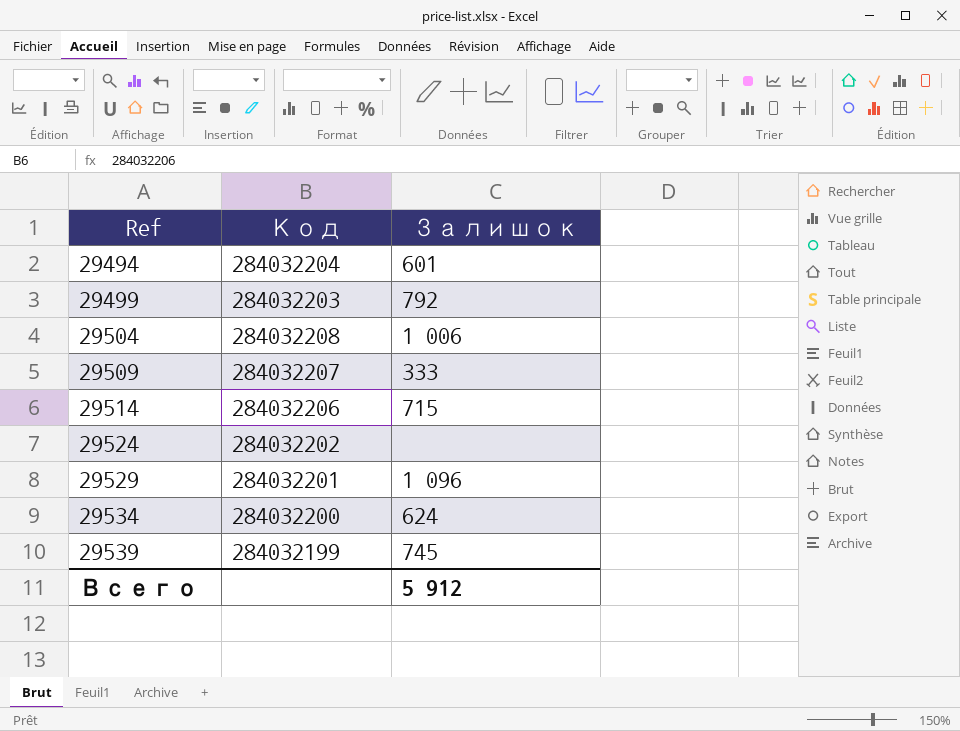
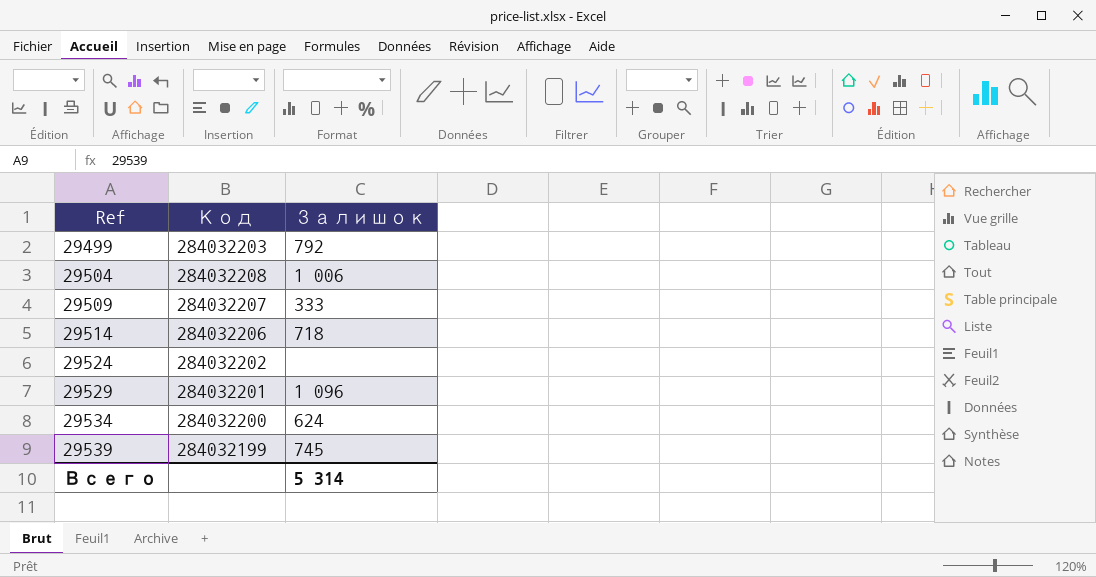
row 29494: 284032204 | 601 -> none
29514 | Залишок: 715 -> 718
Всего | Залишок: 5 912 -> 5 314

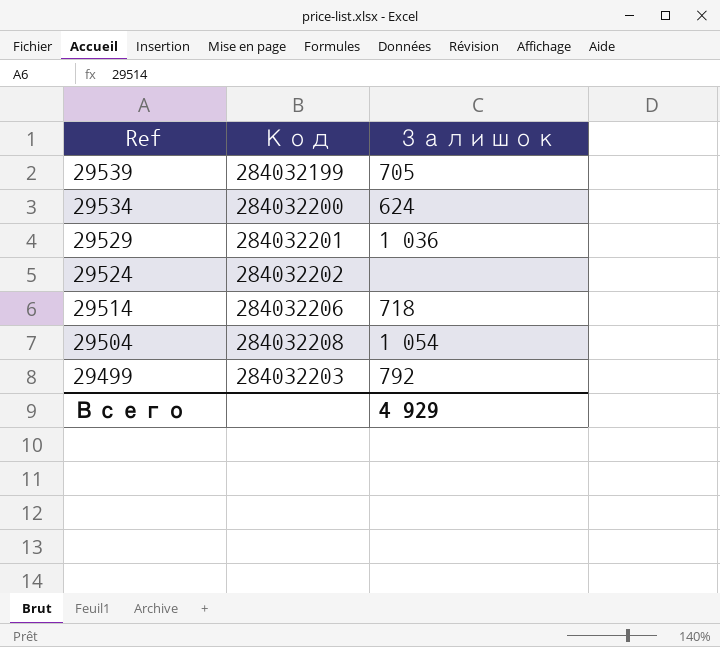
row order: Ref ascending -> Ref descending
row 29509: 284032207 | 333 -> none
29539 | Залишок: 745 -> 705
29529 | Залишок: 1 096 -> 1 036
29504 | Залишок: 1 006 -> 1 054
Всего | Залишок: 5 314 -> 4 929

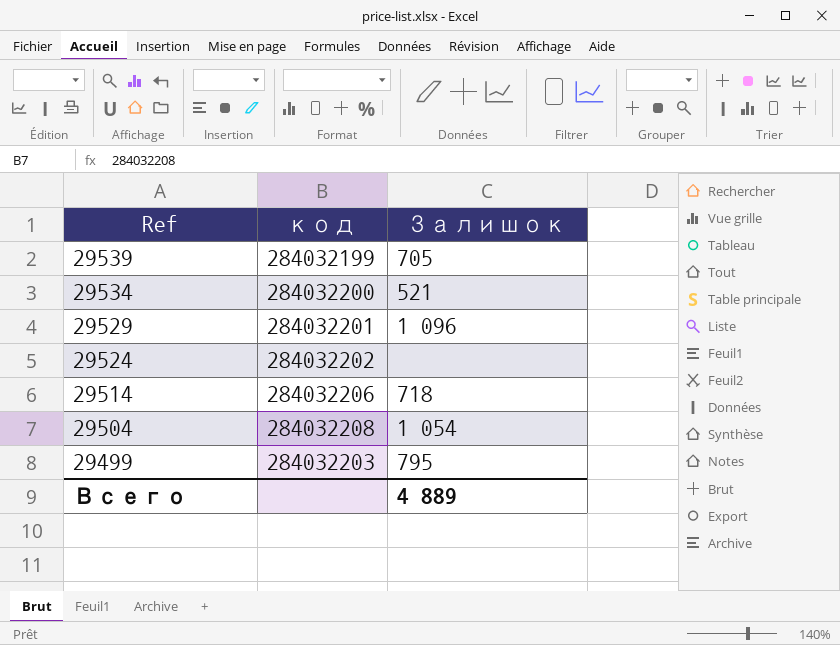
column name: Код -> код
29534 | Залишок: 624 -> 521
29529 | Залишок: 1 036 -> 1 096
29499 | Залишок: 792 -> 795
Всего | Залишок: 4 929 -> 4 889

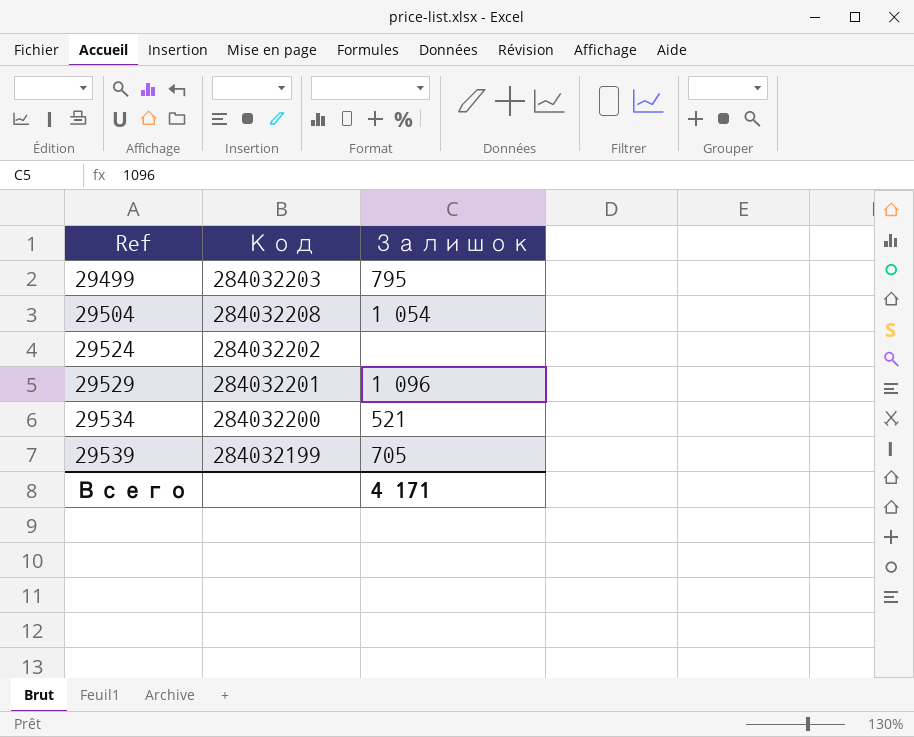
row order: Ref descending -> Ref ascending
column name: код -> Код
row 29514: 284032206 | 718 -> none
Всего | Залишок: 4 889 -> 4 171

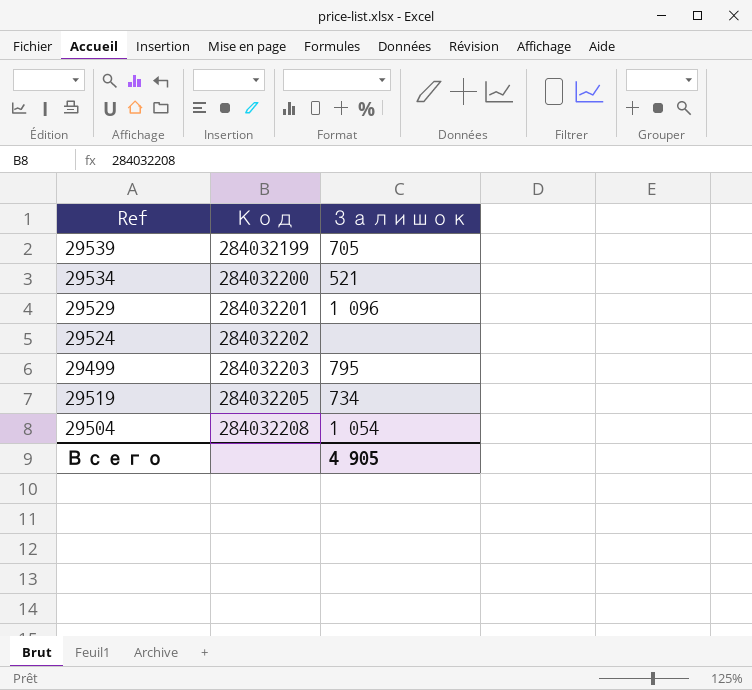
row order: Ref ascending -> Код ascending
row 29519: none -> 284032205 | 734
Всего | Залишок: 4 171 -> 4 905

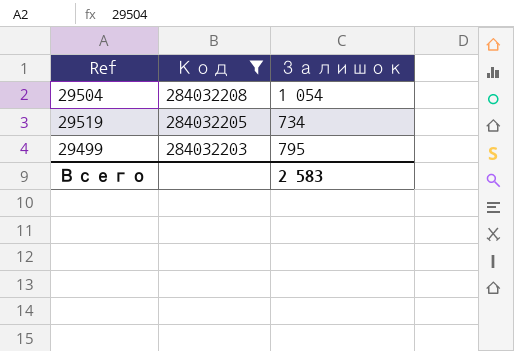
filter: none -> Код >= 284032203
row order: Код ascending -> Код descending
Всего | Залишок: 4 905 -> 2 583

